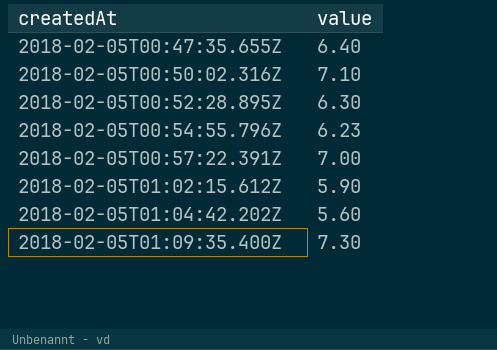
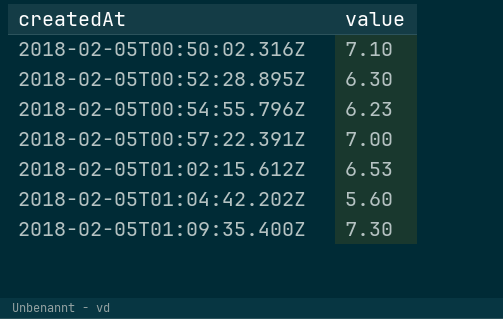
row 2018-02-05T00:47:35.655Z: 6.40 -> none
2018-02-05T01:02:15.612Z | value: 5.90 -> 6.53

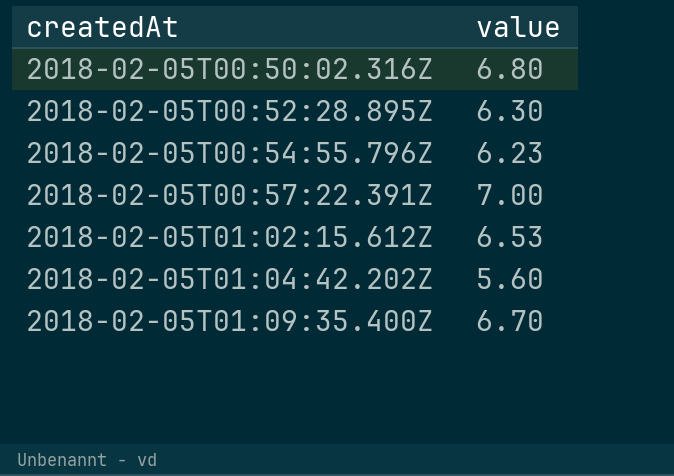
2018-02-05T00:50:02.316Z | value: 7.10 -> 6.80
2018-02-05T01:09:35.400Z | value: 7.30 -> 6.70

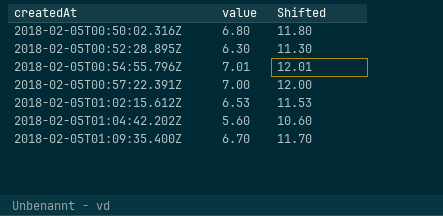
column Shifted | formula: none -> [value] + 5
2018-02-05T00:54:55.796Z | value: 6.23 -> 7.01

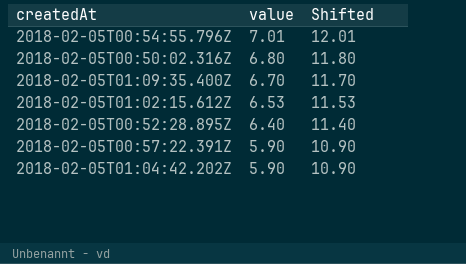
row order: createdAt ascending -> value descending
2018-02-05T00:52:28.895Z | value: 6.30 -> 6.40
2018-02-05T00:52:28.895Z | Shifted: 11.30 -> 11.40
2018-02-05T00:57:22.391Z | value: 7.00 -> 5.90
2018-02-05T00:57:22.391Z | Shifted: 12.00 -> 10.90
2018-02-05T01:04:42.202Z | value: 5.60 -> 5.90
2018-02-05T01:04:42.202Z | Shifted: 10.60 -> 10.90

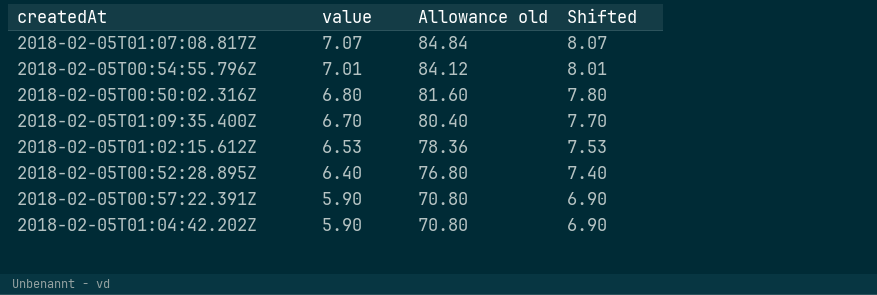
column Allowance old | formula: none -> [value] * 12
column Shifted | formula: [value] + 5 -> [value] + 1
row 2018-02-05T01:07:08.817Z: none -> 7.07 | 84.84 | 8.07

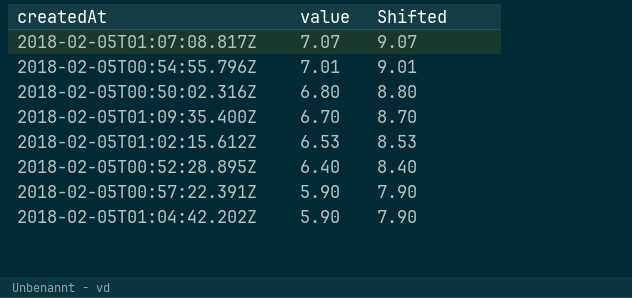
column Allowance old | formula: [value] * 12 -> none
column Shifted | formula: [value] + 1 -> [value] + 2

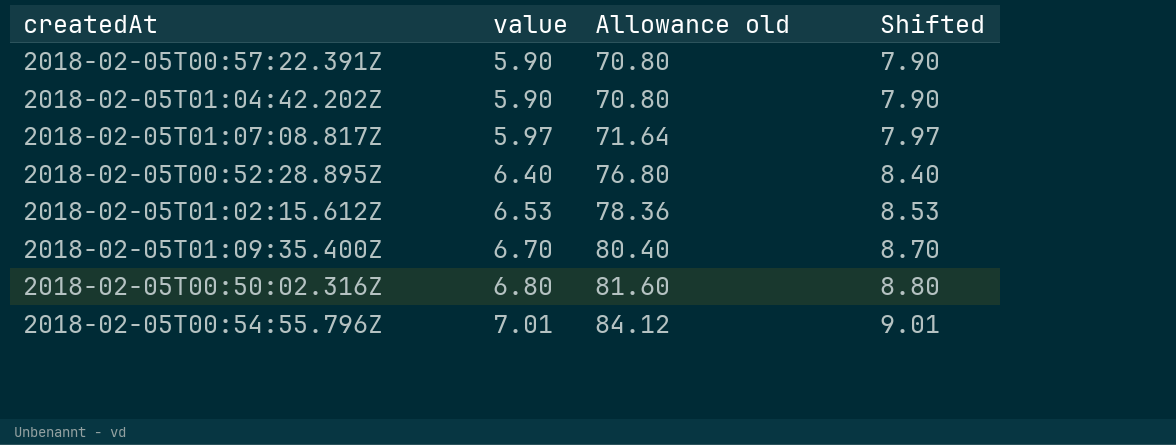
row order: value descending -> value ascending
column Allowance old | formula: none -> [value] * 12
2018-02-05T01:07:08.817Z | value: 7.07 -> 5.97
2018-02-05T01:07:08.817Z | Shifted: 9.07 -> 7.97

